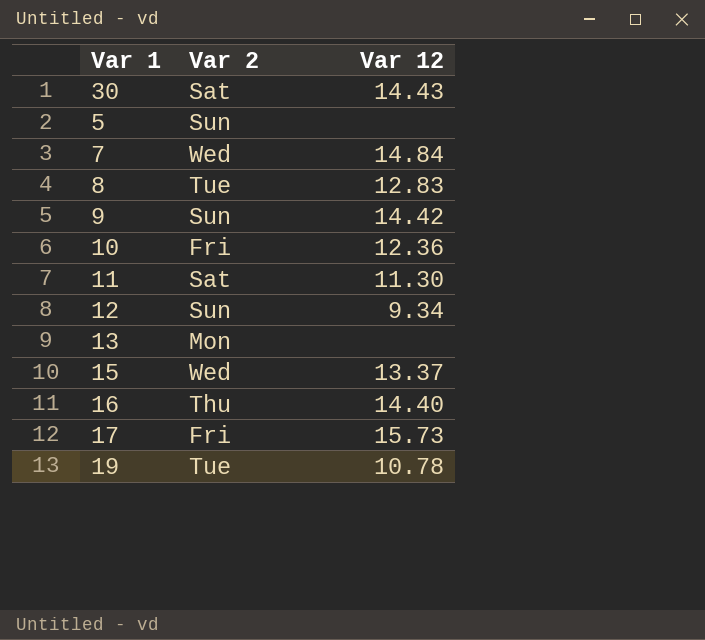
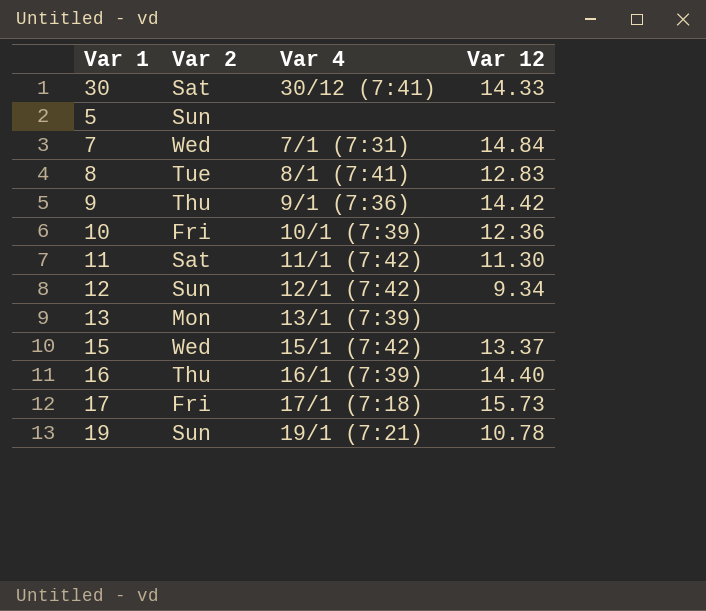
column Var 4 | position: none -> 3
30 | Var 12: 14.43 -> 14.33
9 | Var 2: Sun -> Thu
19 | Var 2: Tue -> Sun

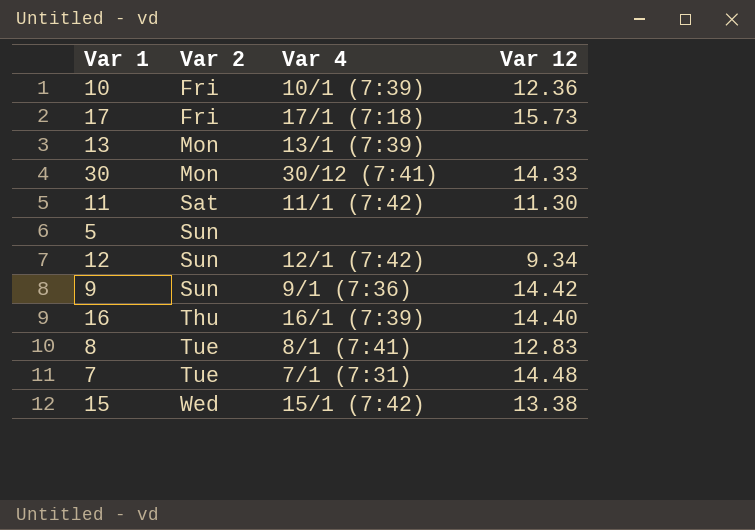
row order: none -> Var 2 ascending
row 19: Sun | 19/1 (7:21) | 10.78 -> none
30 | Var 2: Sat -> Mon
9 | Var 2: Thu -> Sun
7 | Var 2: Wed -> Tue
7 | Var 12: 14.84 -> 14.48
15 | Var 12: 13.37 -> 13.38

